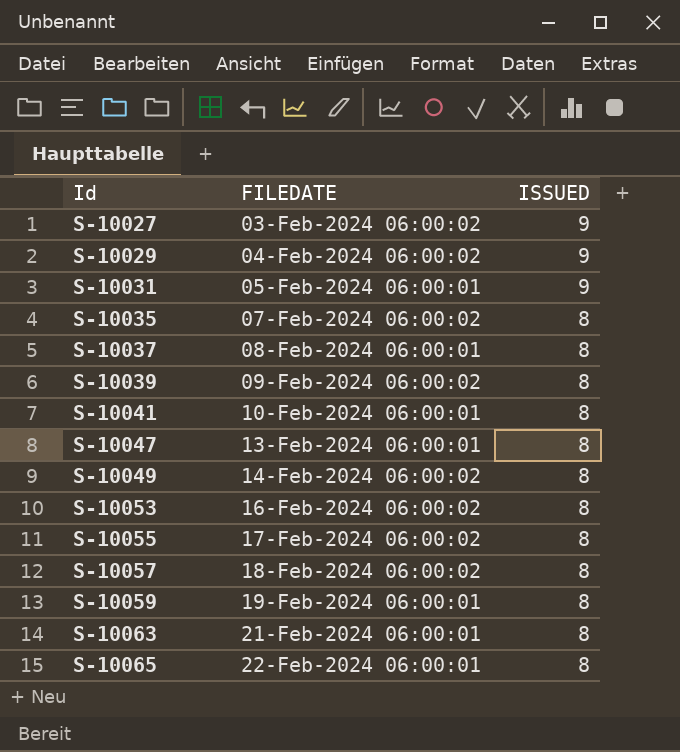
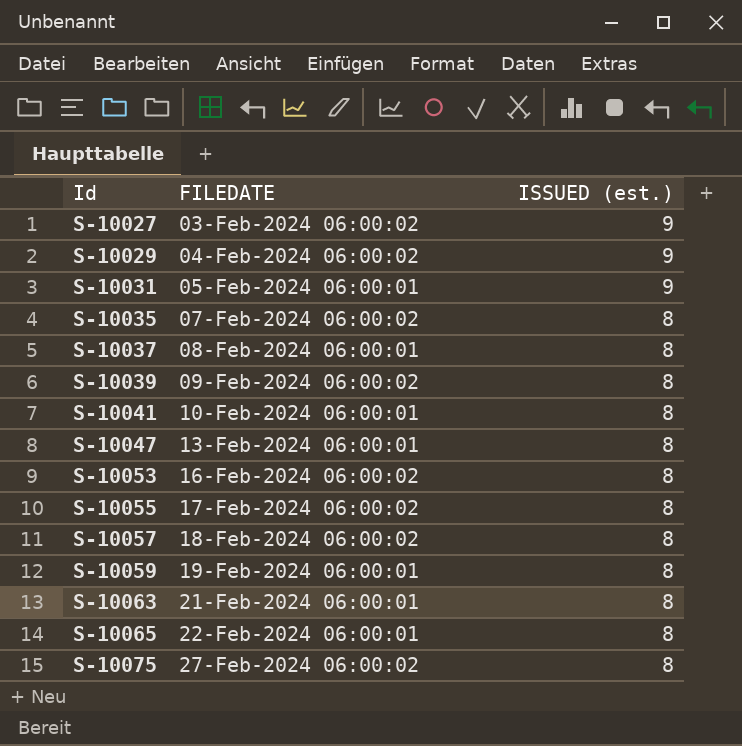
column name: ISSUED -> ISSUED (est.)
row S-10049: 14-Feb-2024 06:00:02 | 8 -> none
row S-10075: none -> 27-Feb-2024 06:00:02 | 8

